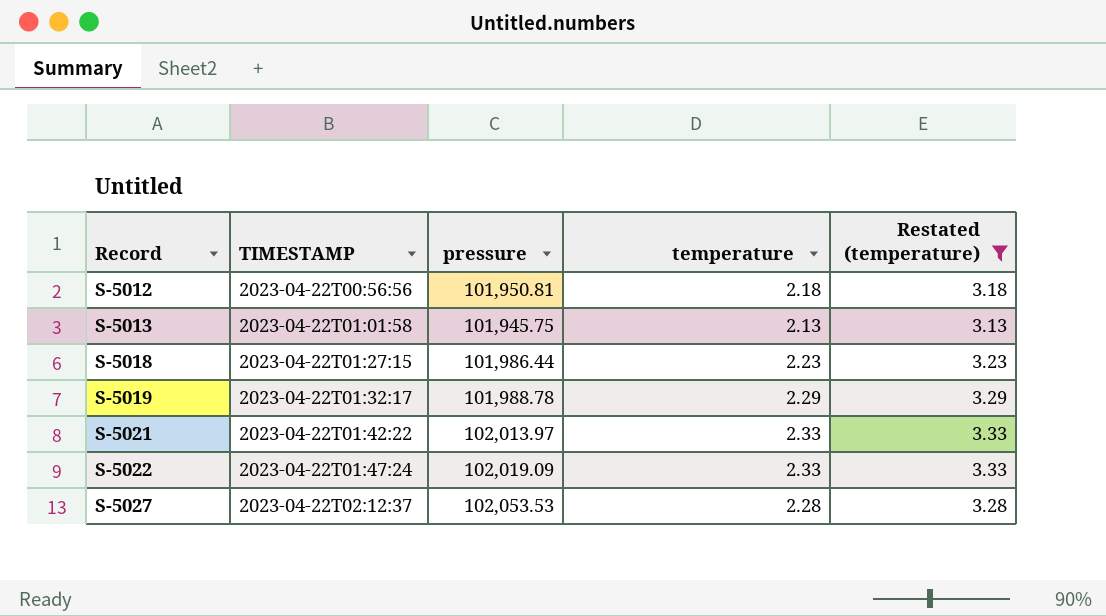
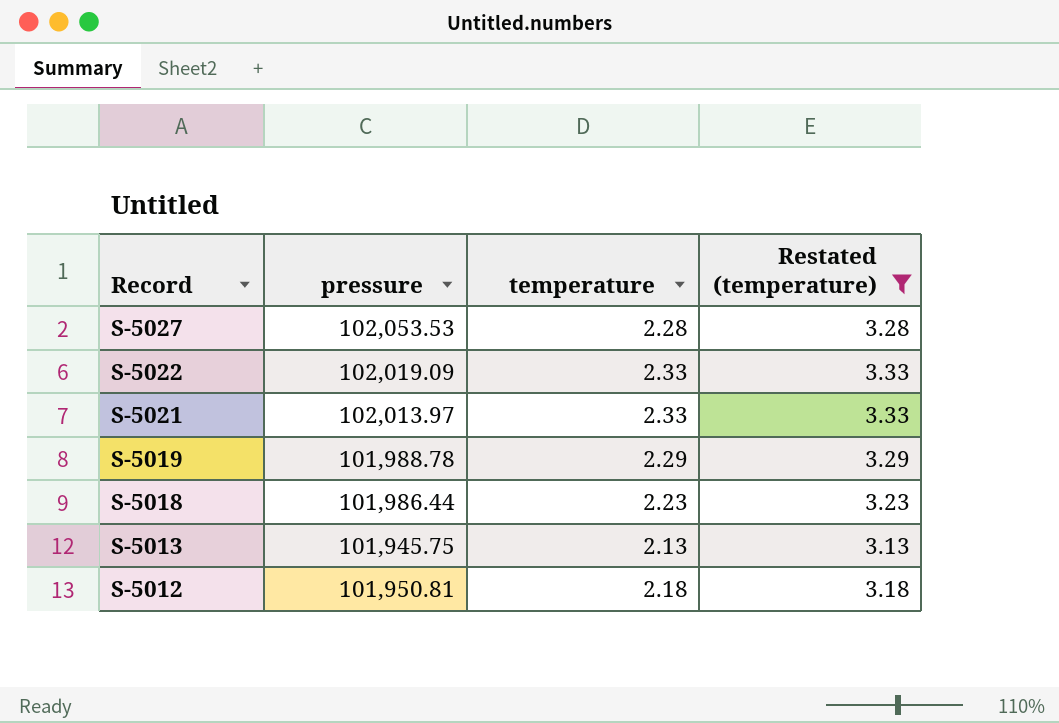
row order: Record ascending -> Record descending
column TIMESTAMP | position: 2 -> none

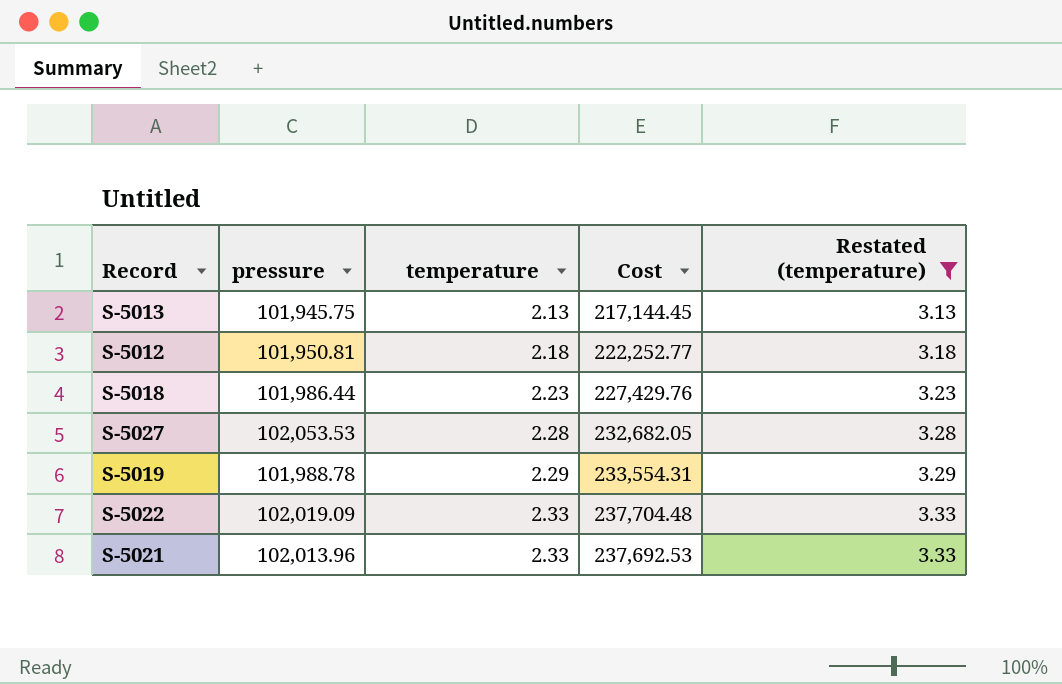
row order: Record descending -> temperature ascending
column Cost | formula: none -> [pressure] * [temperature]
S-5021 | pressure: 102,013.97 -> 102,013.96

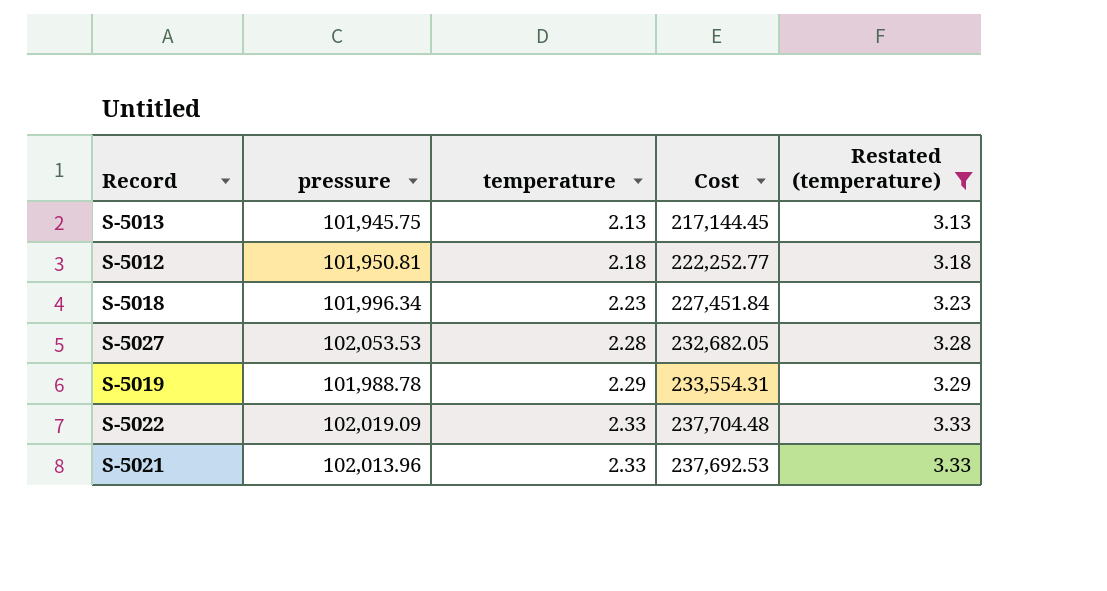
S-5018 | pressure: 101,986.44 -> 101,996.34
S-5018 | Cost: 227,429.76 -> 227,451.84

